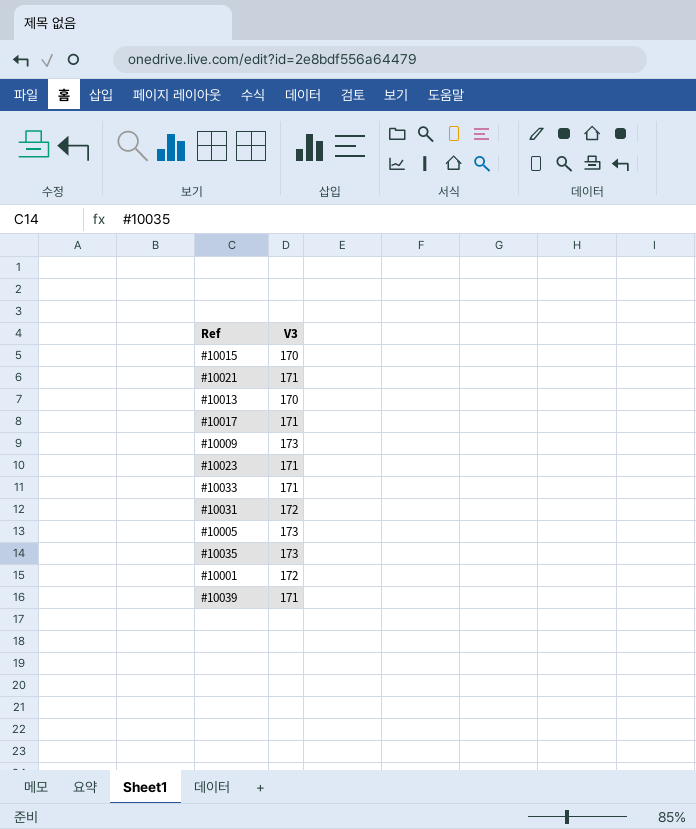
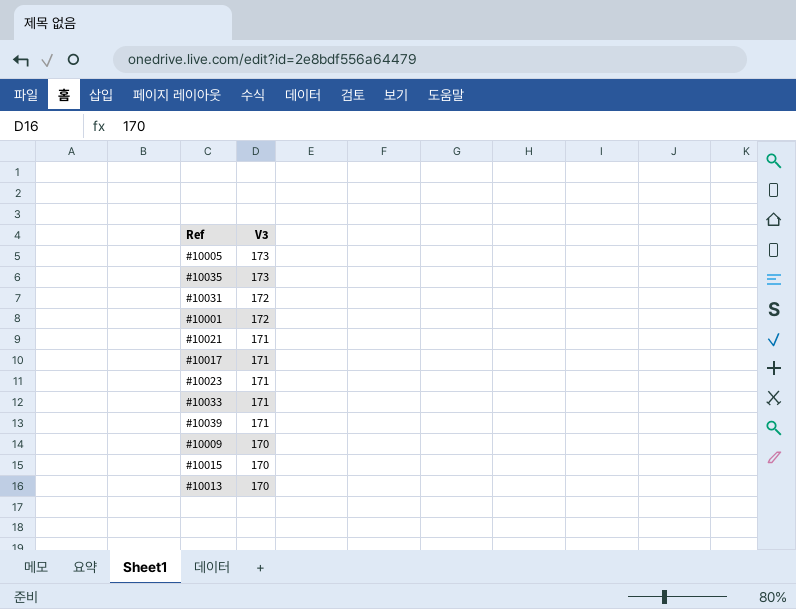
row order: none -> V3 descending
#10009 | V3: 173 -> 170

